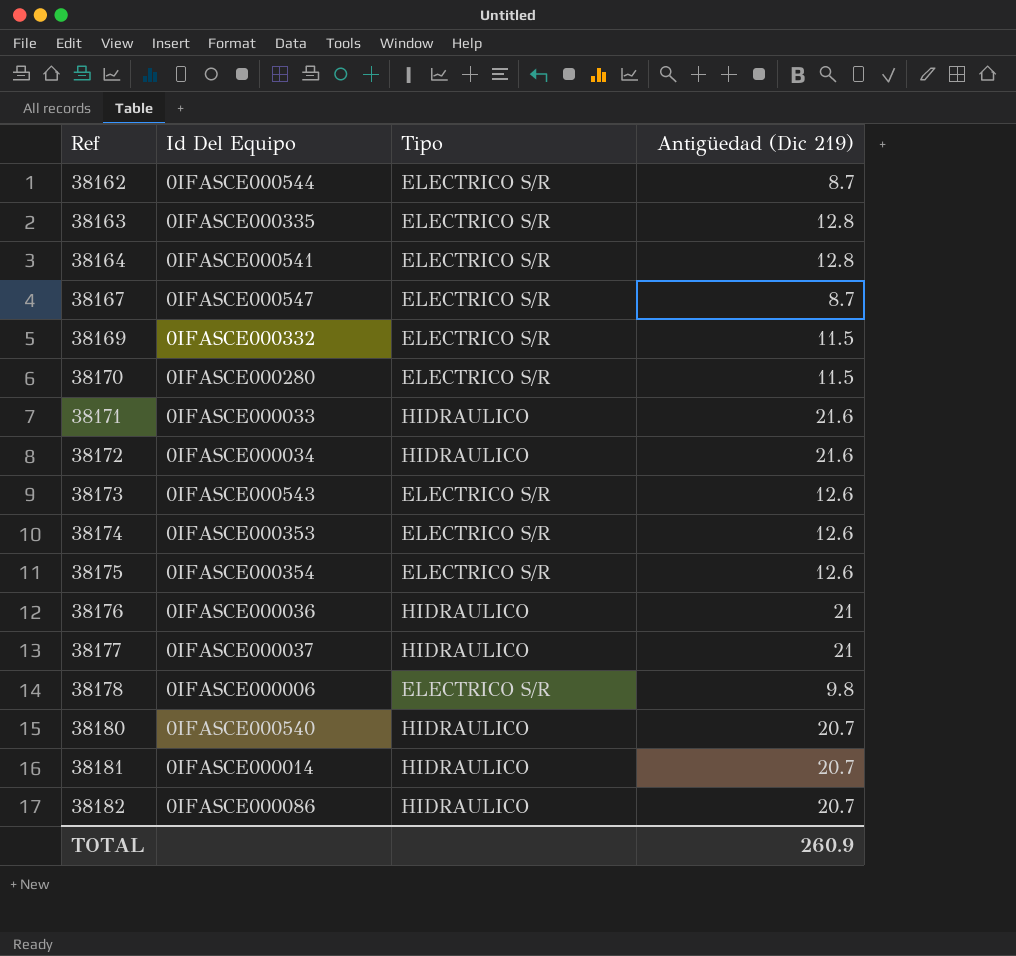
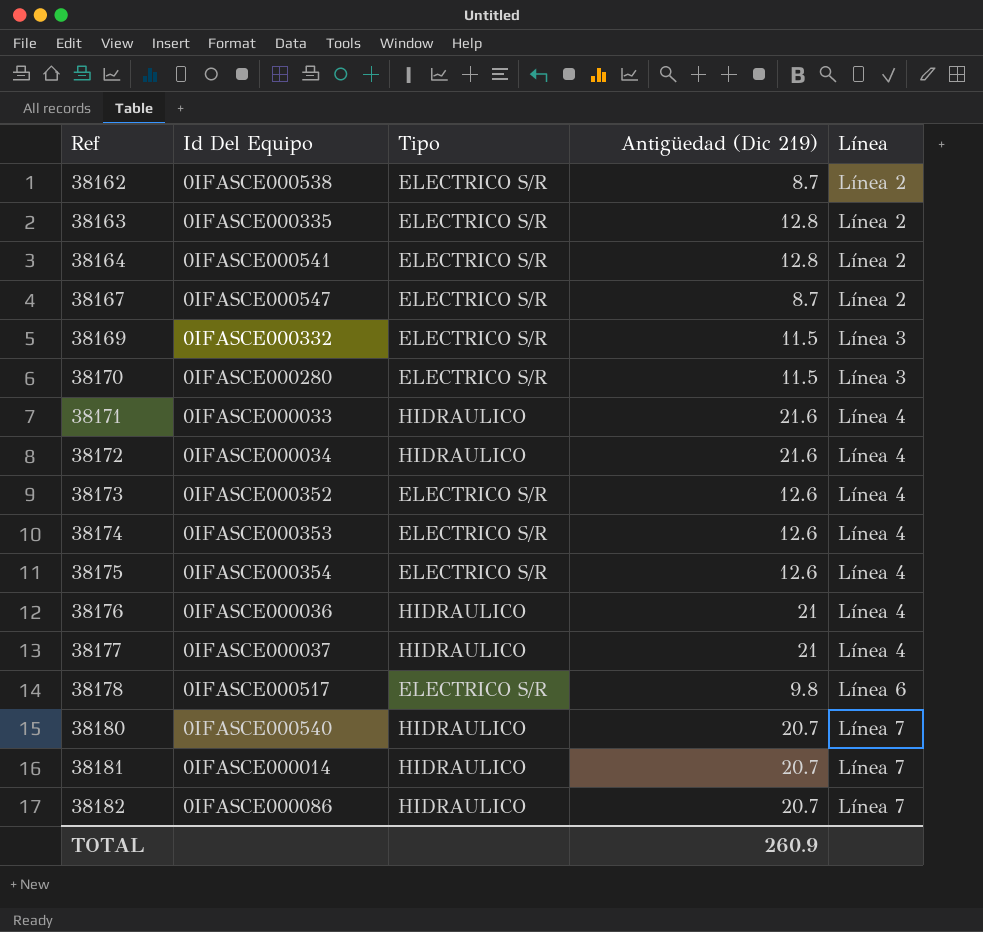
column Línea | position: none -> 5
38162 | Id Del Equipo: 0IFASCE000544 -> 0IFASCE000538
38173 | Id Del Equipo: 0IFASCE000543 -> 0IFASCE000352
38178 | Id Del Equipo: 0IFASCE000006 -> 0IFASCE000517

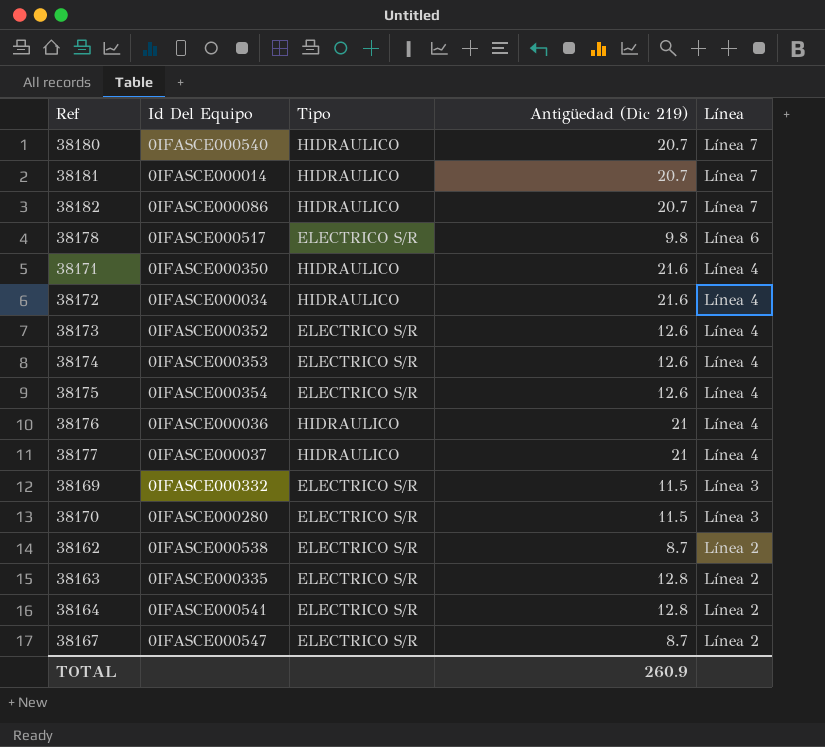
row order: Ref ascending -> Línea descending
38171 | Id Del Equipo: 0IFASCE000033 -> 0IFASCE000350

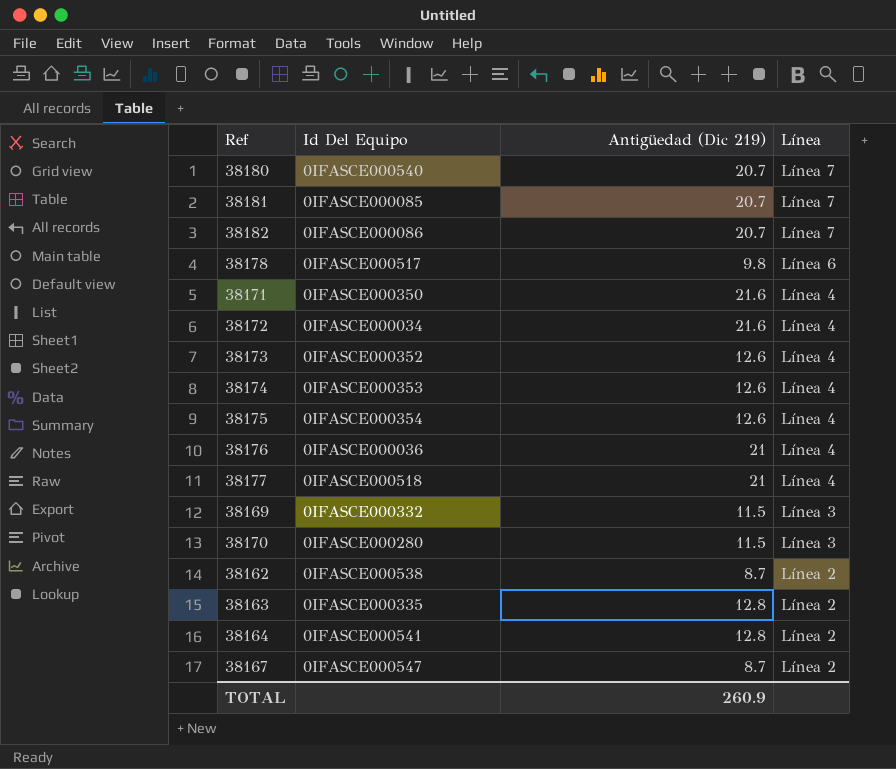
column Tipo | position: 3 -> none
38181 | Id Del Equipo: 0IFASCE000014 -> 0IFASCE000085
38177 | Id Del Equipo: 0IFASCE000037 -> 0IFASCE000518

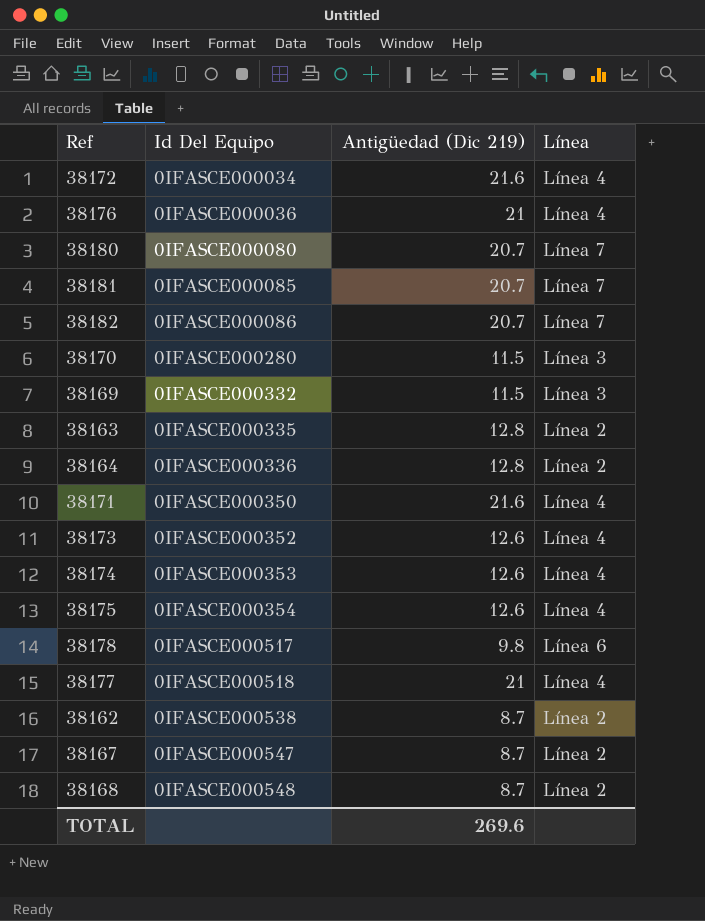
row order: Línea descending -> Id Del Equipo ascending
38180 | Id Del Equipo: 0IFASCE000540 -> 0IFASCE000080
38164 | Id Del Equipo: 0IFASCE000541 -> 0IFASCE000336
row 38168: none -> 0IFASCE000548 | 8.7 | Línea 2
TOTAL | Antigüedad (Dic 219): 260.9 -> 269.6

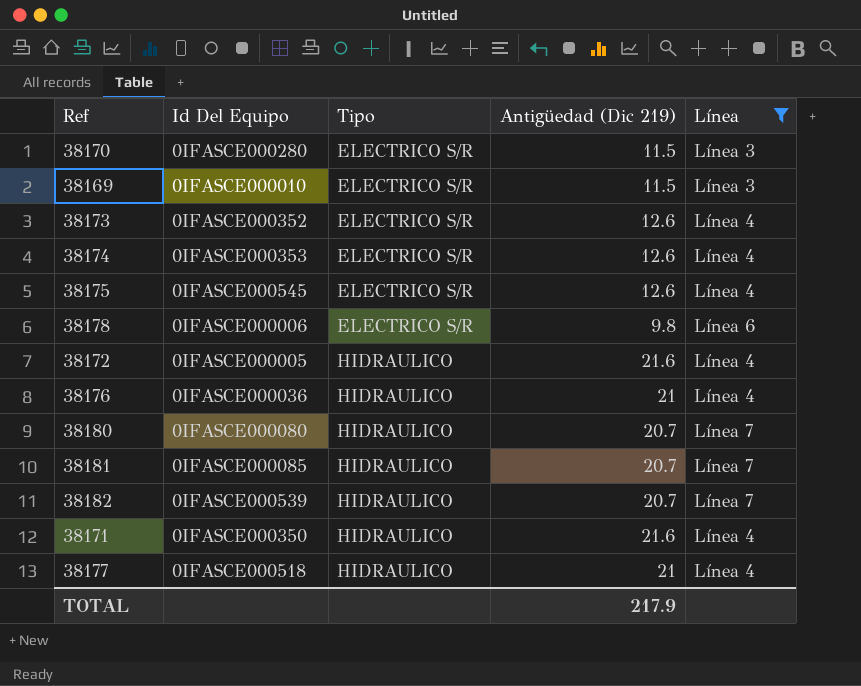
filter: none -> Línea != Línea 2
row order: Id Del Equipo ascending -> Tipo ascending
column Tipo | position: none -> 3
38169 | Id Del Equipo: 0IFASCE000332 -> 0IFASCE000010
38175 | Id Del Equipo: 0IFASCE000354 -> 0IFASCE000545
38178 | Id Del Equipo: 0IFASCE000517 -> 0IFASCE000006
38172 | Id Del Equipo: 0IFASCE000034 -> 0IFASCE000005
38182 | Id Del Equipo: 0IFASCE000086 -> 0IFASCE000539
TOTAL | Antigüedad (Dic 219): 269.6 -> 217.9

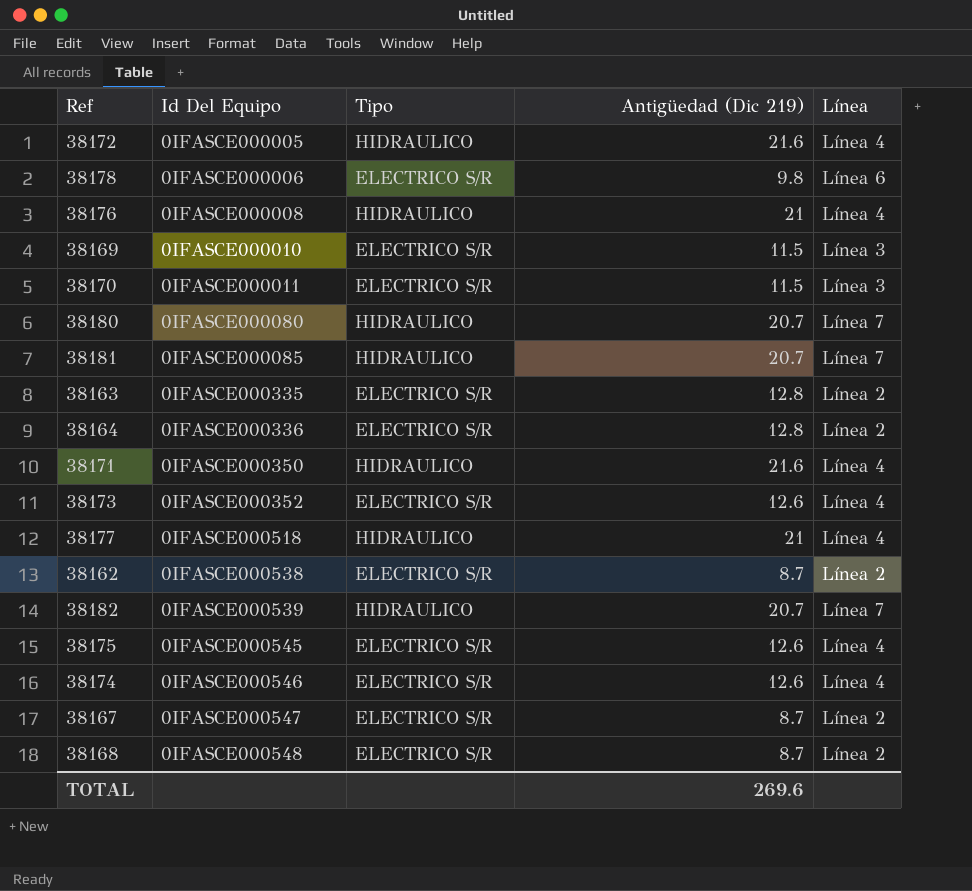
filter: Línea != Línea 2 -> none
row order: Tipo ascending -> Id Del Equipo ascending
38176 | Id Del Equipo: 0IFASCE000036 -> 0IFASCE000008
38170 | Id Del Equipo: 0IFASCE000280 -> 0IFASCE000011
38174 | Id Del Equipo: 0IFASCE000353 -> 0IFASCE000546
TOTAL | Antigüedad (Dic 219): 217.9 -> 269.6

